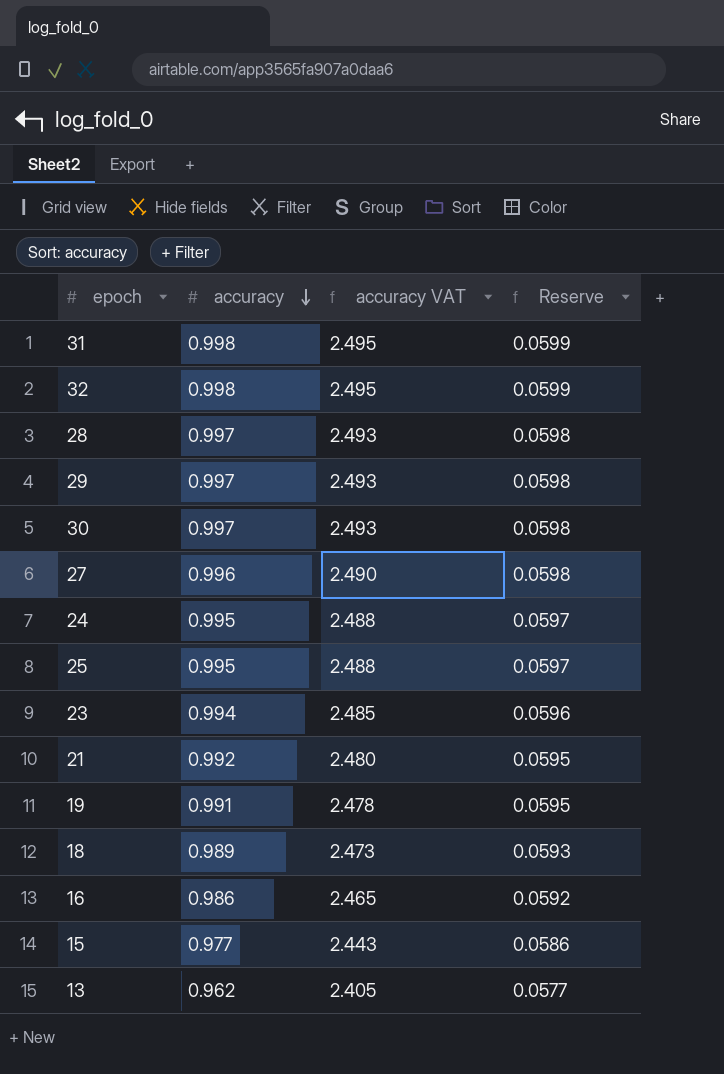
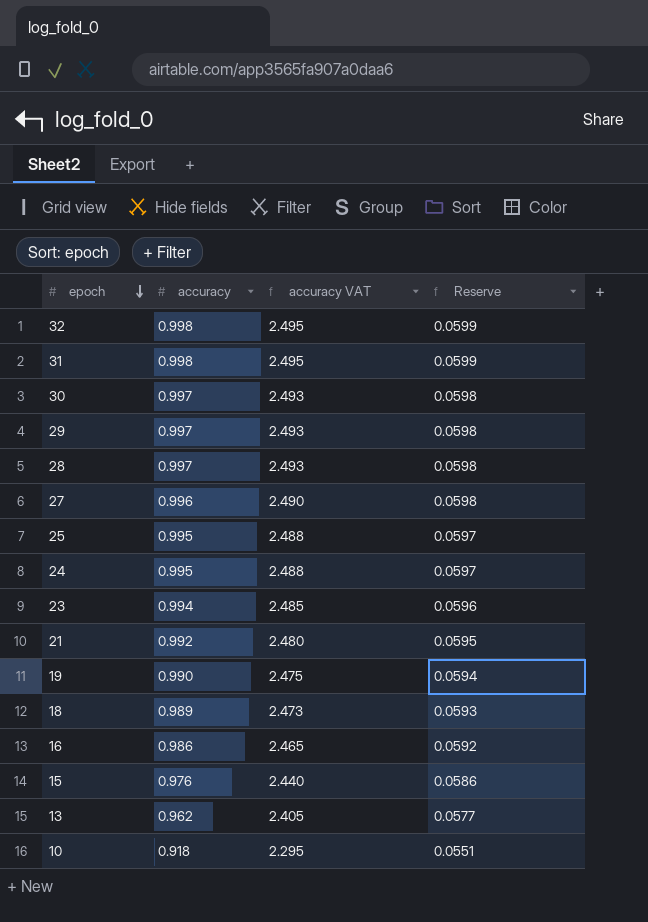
row order: accuracy descending -> epoch descending
19 | accuracy: 0.991 -> 0.990
19 | accuracy VAT: 2.478 -> 2.475
19 | Reserve: 0.0595 -> 0.0594
15 | accuracy: 0.977 -> 0.976
15 | accuracy VAT: 2.443 -> 2.440
row 10: none -> 0.918 | 2.295 | 0.0551

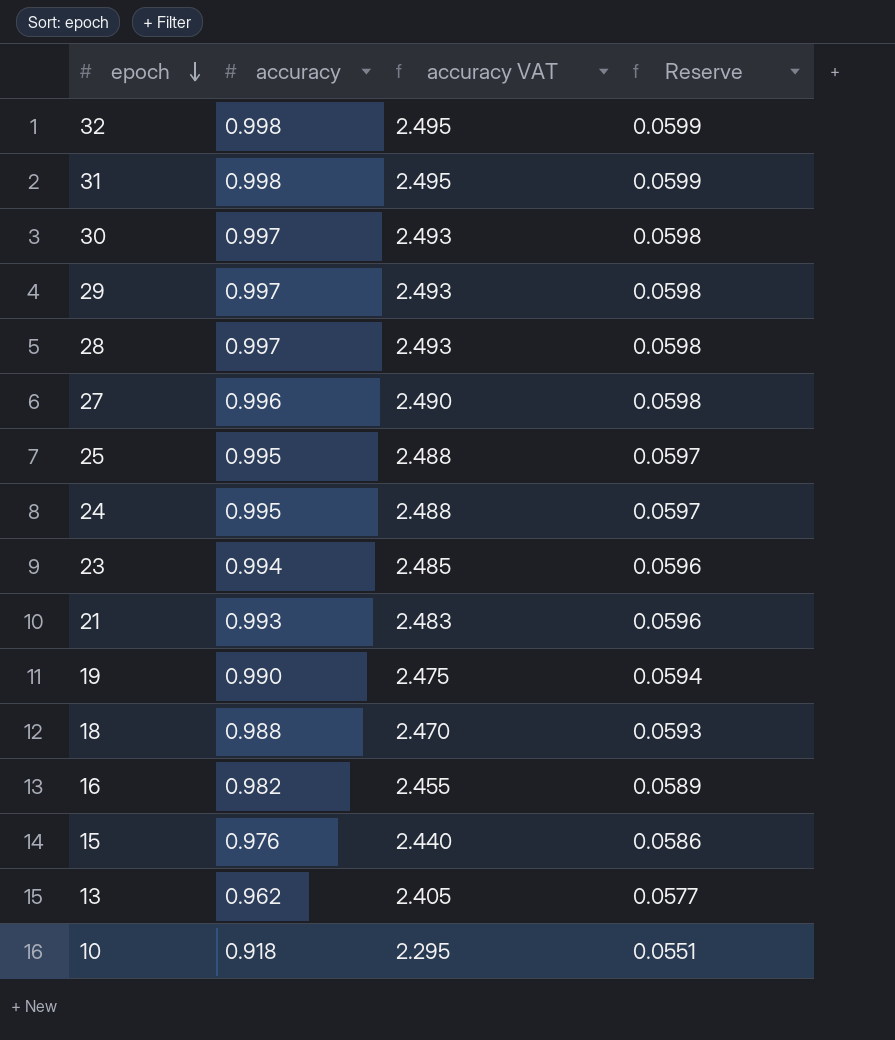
21 | accuracy: 0.992 -> 0.993
21 | accuracy VAT: 2.480 -> 2.483
21 | Reserve: 0.0595 -> 0.0596
18 | accuracy: 0.989 -> 0.988
18 | accuracy VAT: 2.473 -> 2.470
16 | accuracy: 0.986 -> 0.982
16 | accuracy VAT: 2.465 -> 2.455
16 | Reserve: 0.0592 -> 0.0589

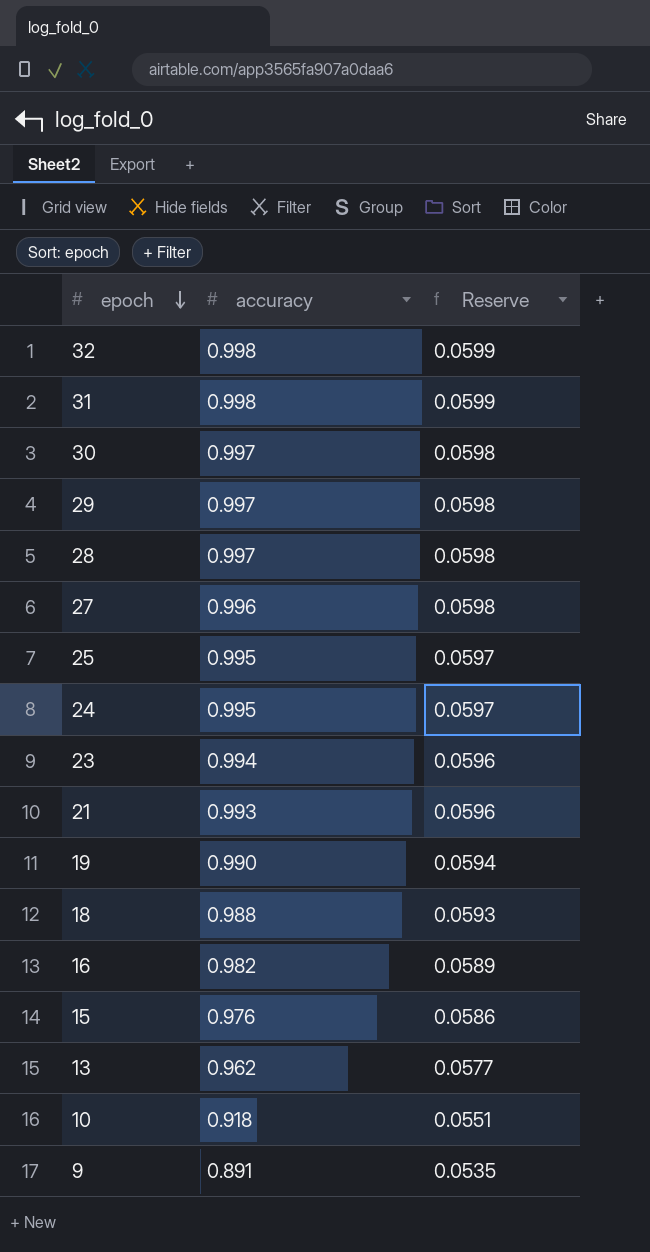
column accuracy VAT | formula: [accuracy] * 2.5 -> none
row 9: none -> 0.891 | 0.0535

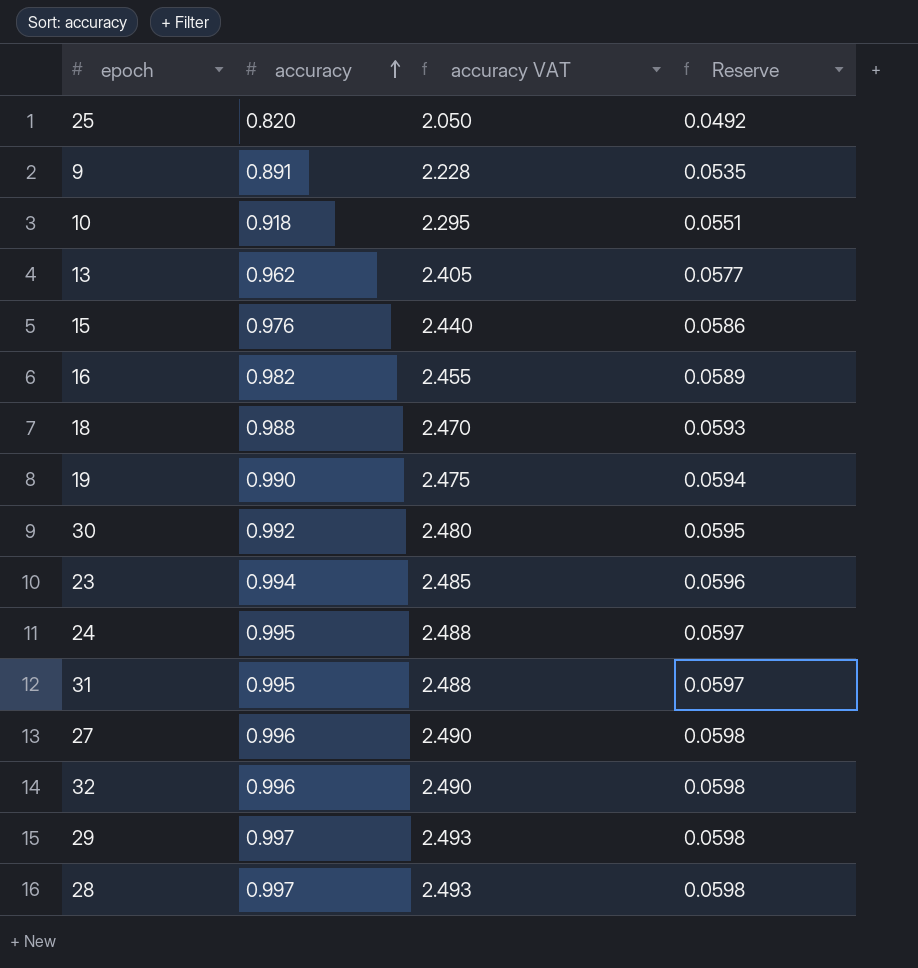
row order: epoch descending -> accuracy ascending
column accuracy VAT | formula: none -> [accuracy] * 2.5
row 21: 0.993 | 0.0596 -> none
25 | accuracy: 0.995 -> 0.820
25 | Reserve: 0.0597 -> 0.0492
30 | accuracy: 0.997 -> 0.992
30 | Reserve: 0.0598 -> 0.0595
31 | accuracy: 0.998 -> 0.995
31 | Reserve: 0.0599 -> 0.0597
32 | accuracy: 0.998 -> 0.996
32 | Reserve: 0.0599 -> 0.0598

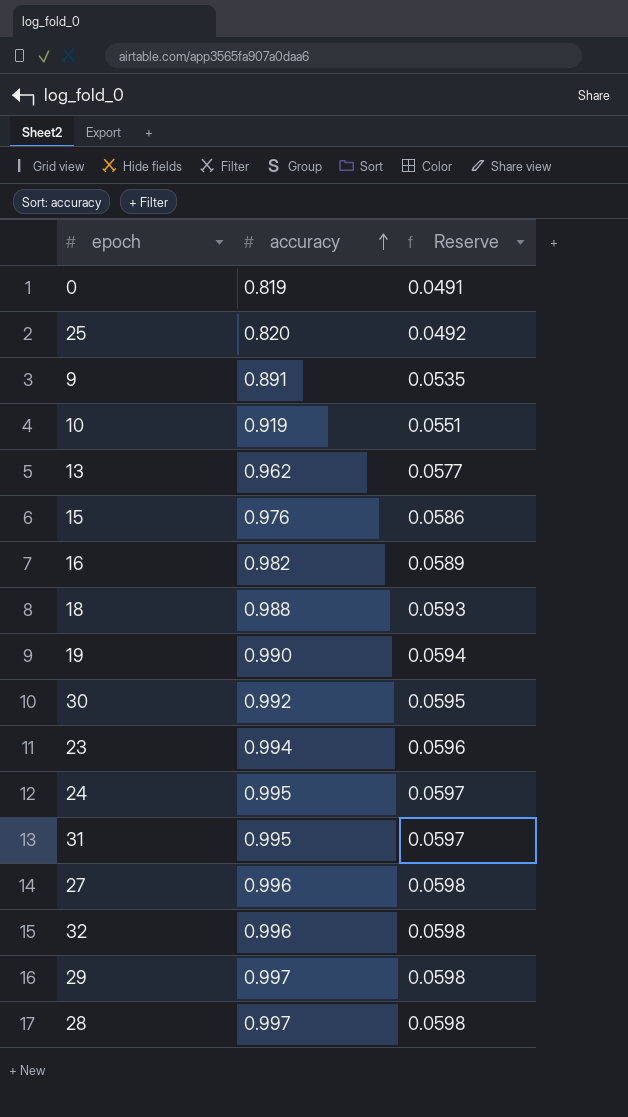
column accuracy VAT | formula: [accuracy] * 2.5 -> none
row 0: none -> 0.819 | 0.0491
10 | accuracy: 0.918 -> 0.919

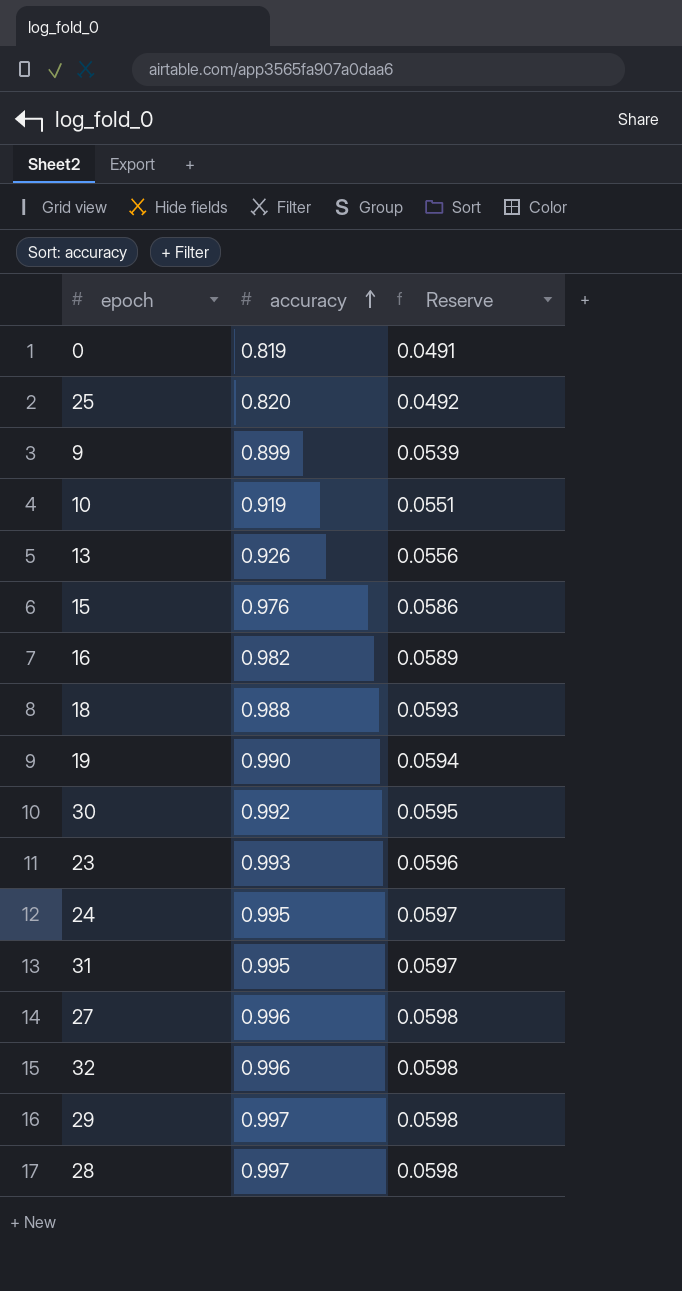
9 | accuracy: 0.891 -> 0.899
9 | Reserve: 0.0535 -> 0.0539
13 | accuracy: 0.962 -> 0.926
13 | Reserve: 0.0577 -> 0.0556
23 | accuracy: 0.994 -> 0.993

